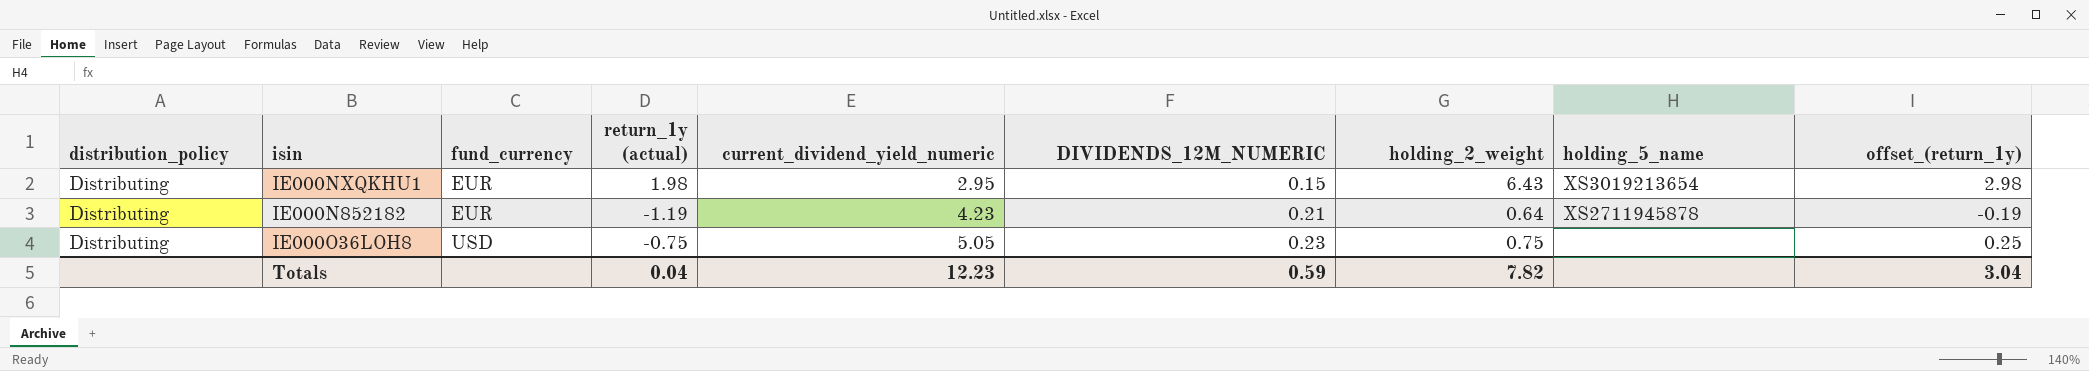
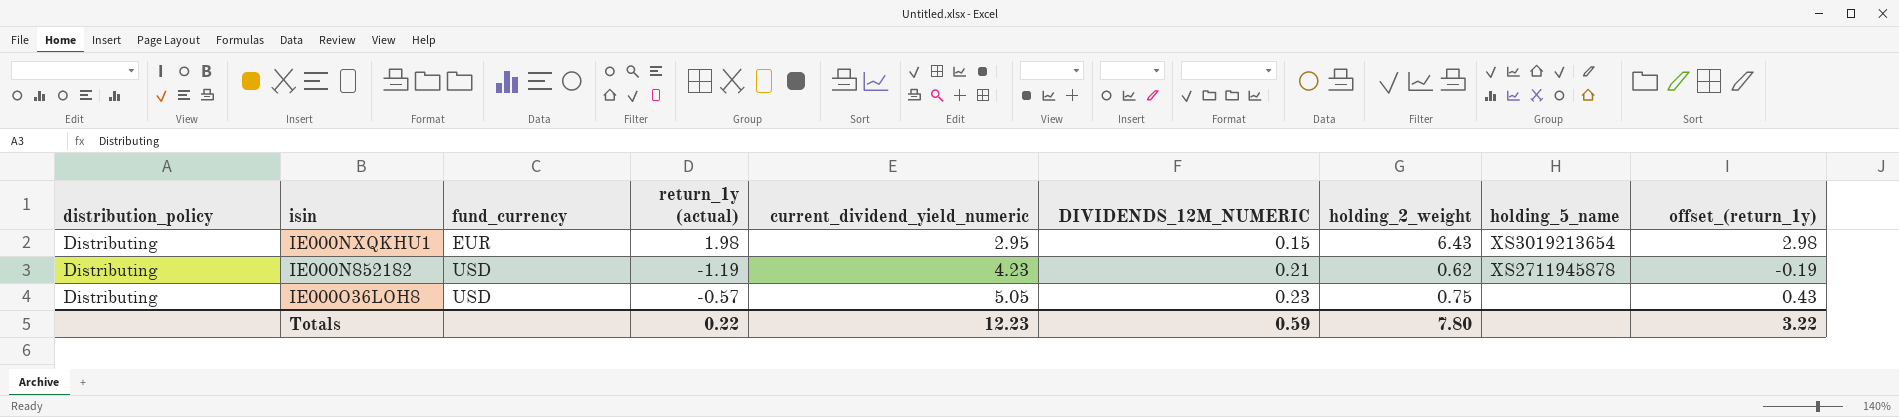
IE000N852182 | fund_currency: EUR -> USD
IE000N852182 | holding_2_weight: 0.64 -> 0.62
IE000O36LOH8 | return_1y (actual): -0.75 -> -0.57
IE000O36LOH8 | offset_(return_1y): 0.25 -> 0.43
Totals | return_1y (actual): 0.04 -> 0.22
Totals | holding_2_weight: 7.82 -> 7.80
Totals | offset_(return_1y): 3.04 -> 3.22

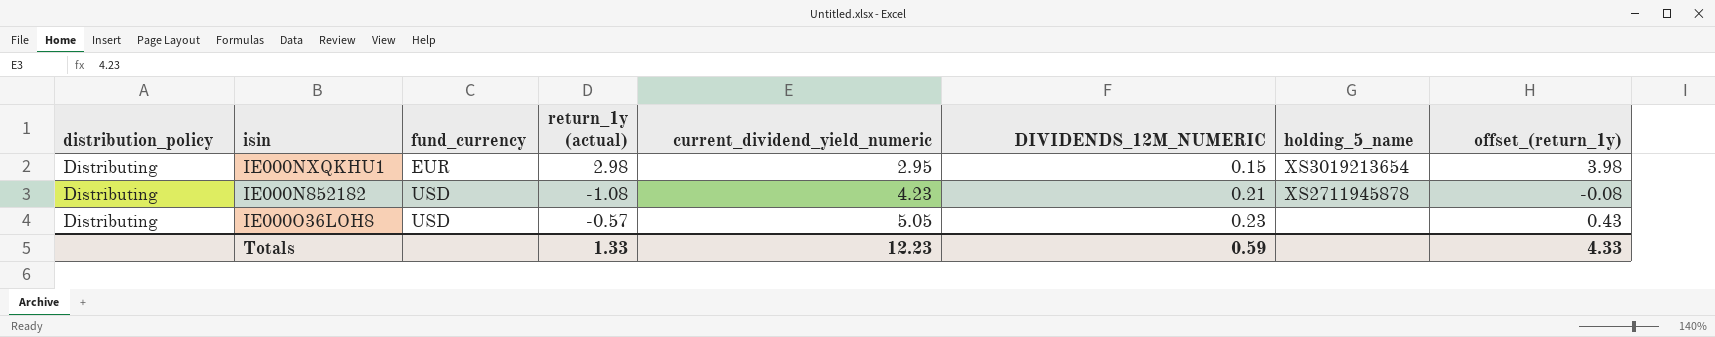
column holding_2_weight | position: 7 -> none
IE000NXQKHU1 | return_1y (actual): 1.98 -> 2.98
IE000NXQKHU1 | offset_(return_1y): 2.98 -> 3.98
IE000N852182 | return_1y (actual): -1.19 -> -1.08
IE000N852182 | offset_(return_1y): -0.19 -> -0.08
Totals | return_1y (actual): 0.22 -> 1.33
Totals | offset_(return_1y): 3.22 -> 4.33

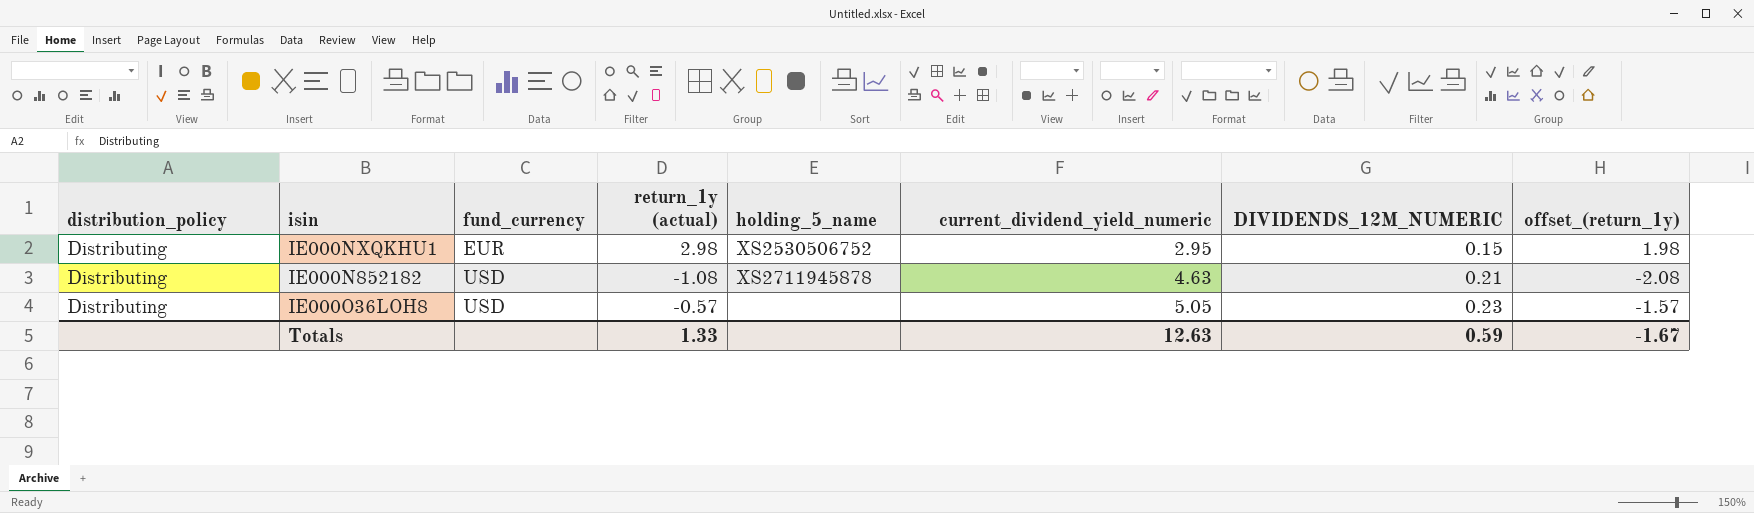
column holding_5_name | position: 7 -> 5
column offset_(return_1y) | formula: [return_1y (actual)] + 1 -> [return_1y (actual)] - 1
IE000NXQKHU1 | holding_5_name: XS3019213654 -> XS2530506752
IE000N852182 | current_dividend_yield_numeric: 4.23 -> 4.63
Totals | current_dividend_yield_numeric: 12.23 -> 12.63
Totals | offset_(return_1y): 4.33 -> -1.67

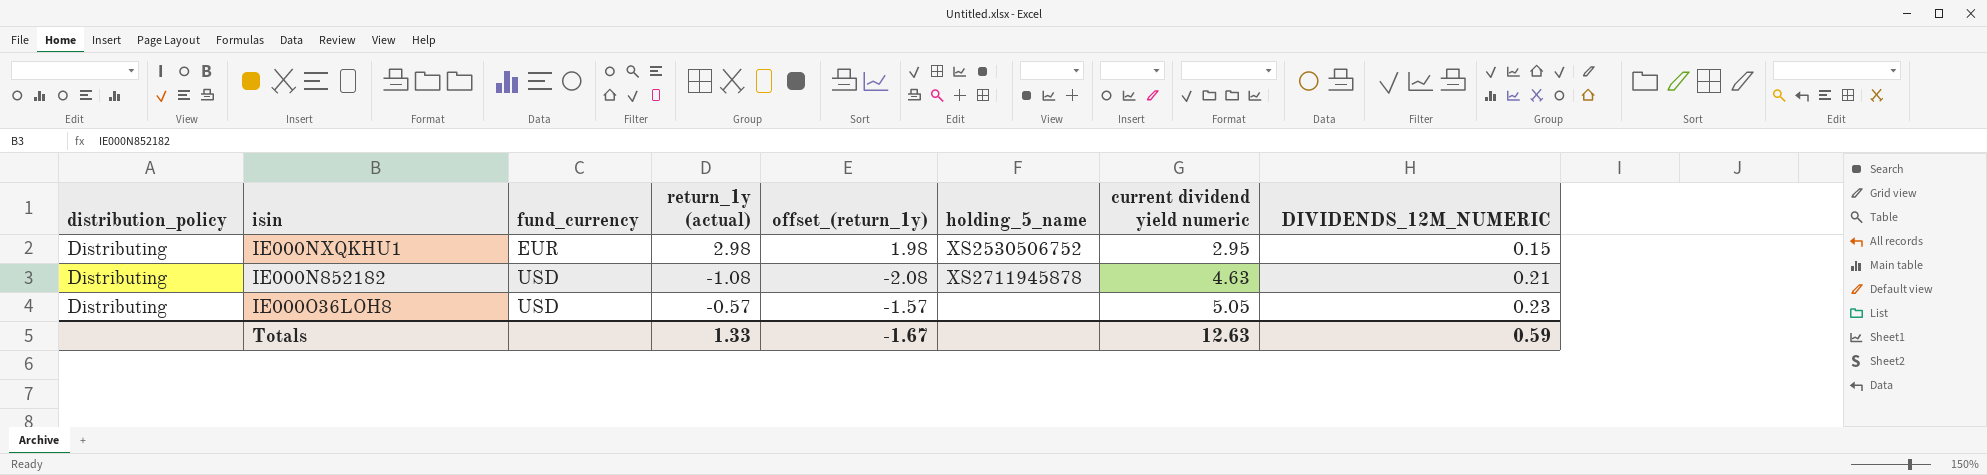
column offset_(return_1y) | position: 8 -> 5
column name: current_dividend_yield_numeric -> current dividend yield numeric

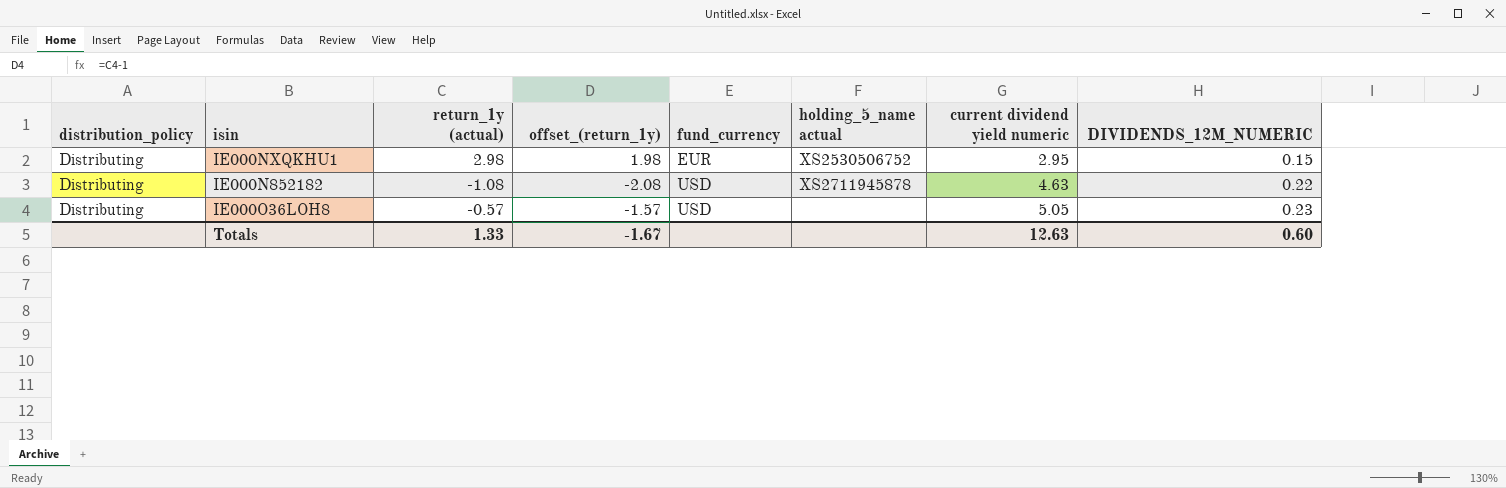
column fund_currency | position: 3 -> 5
column name: holding_5_name -> holding_5_name actual
IE000N852182 | DIVIDENDS_12M_NUMERIC: 0.21 -> 0.22
Totals | DIVIDENDS_12M_NUMERIC: 0.59 -> 0.60

